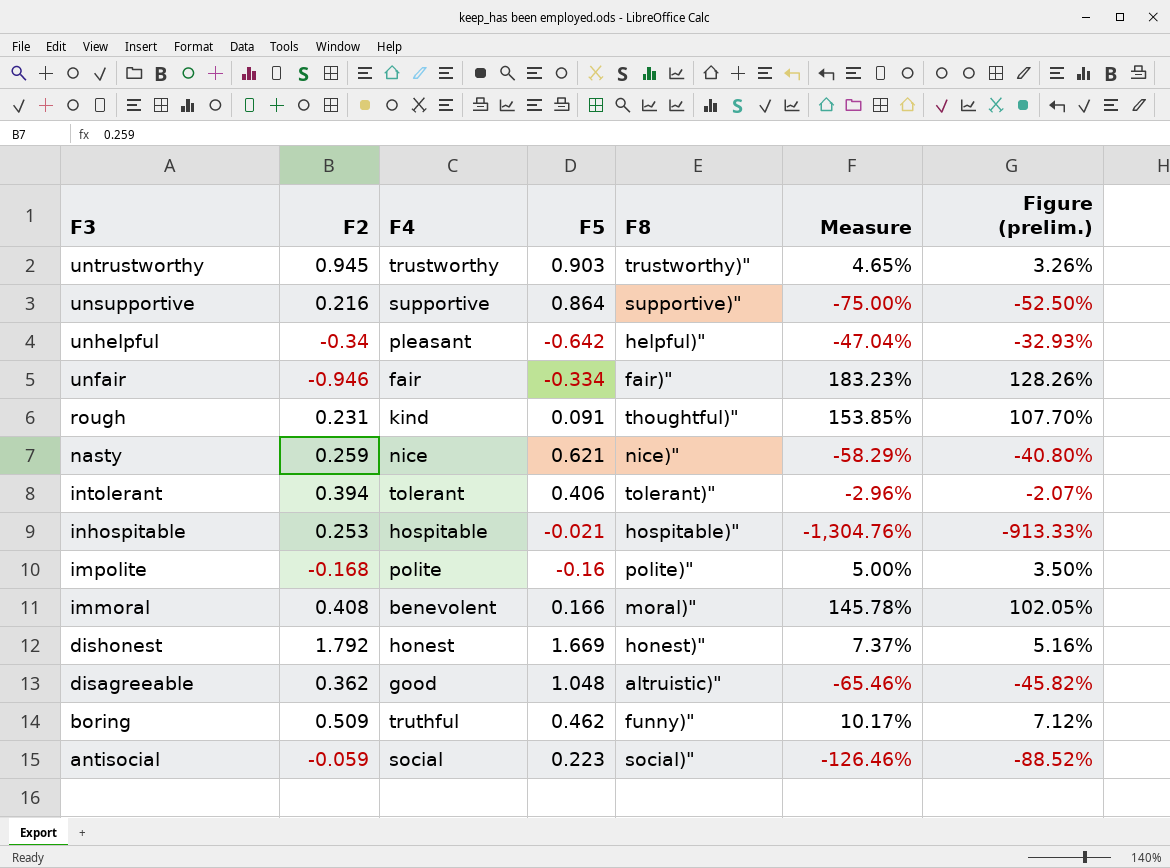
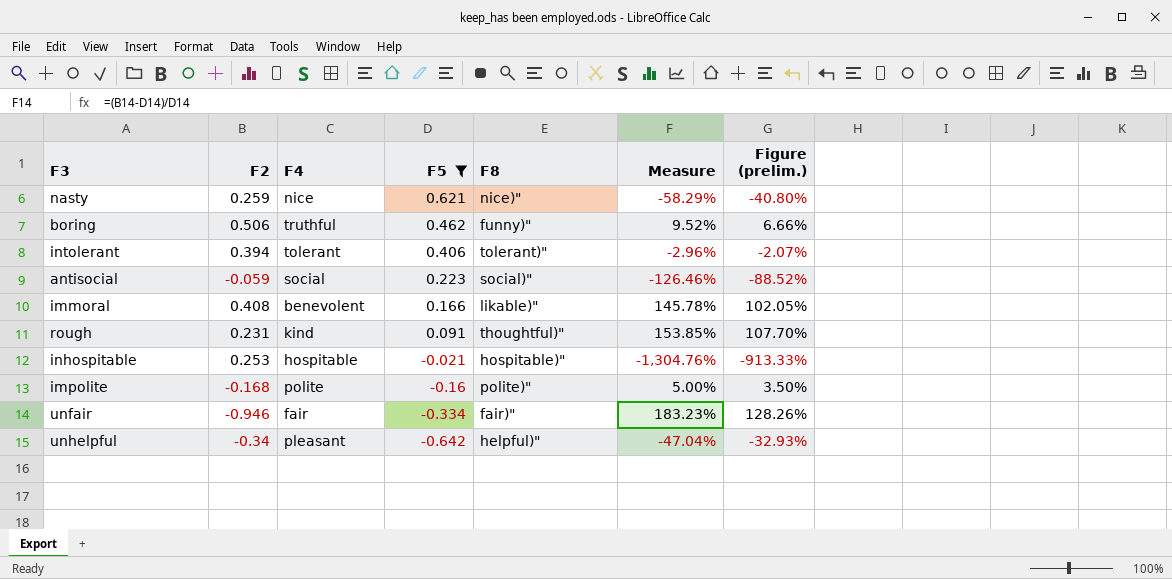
filter: none -> F5 <= 0.621
row order: F3 descending -> F5 descending
boring | F2: 0.509 -> 0.506
boring | Measure: 10.17% -> 9.52%
boring | Figure (prelim.): 7.12% -> 6.66%
immoral | F8: moral)" -> likable)"

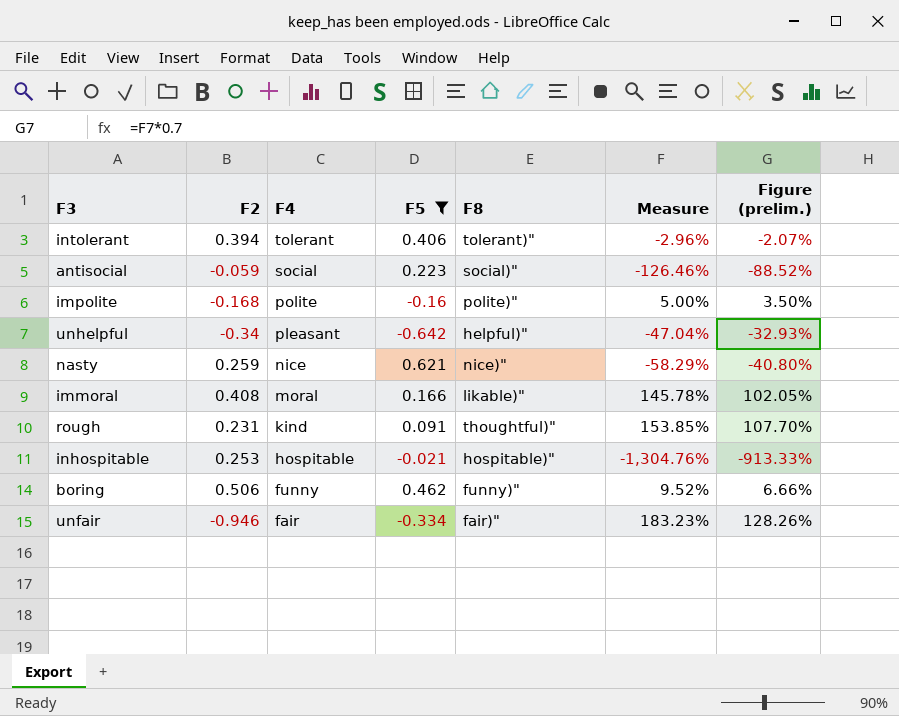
row order: F5 descending -> F4 descending
immoral | F4: benevolent -> moral
boring | F4: truthful -> funny

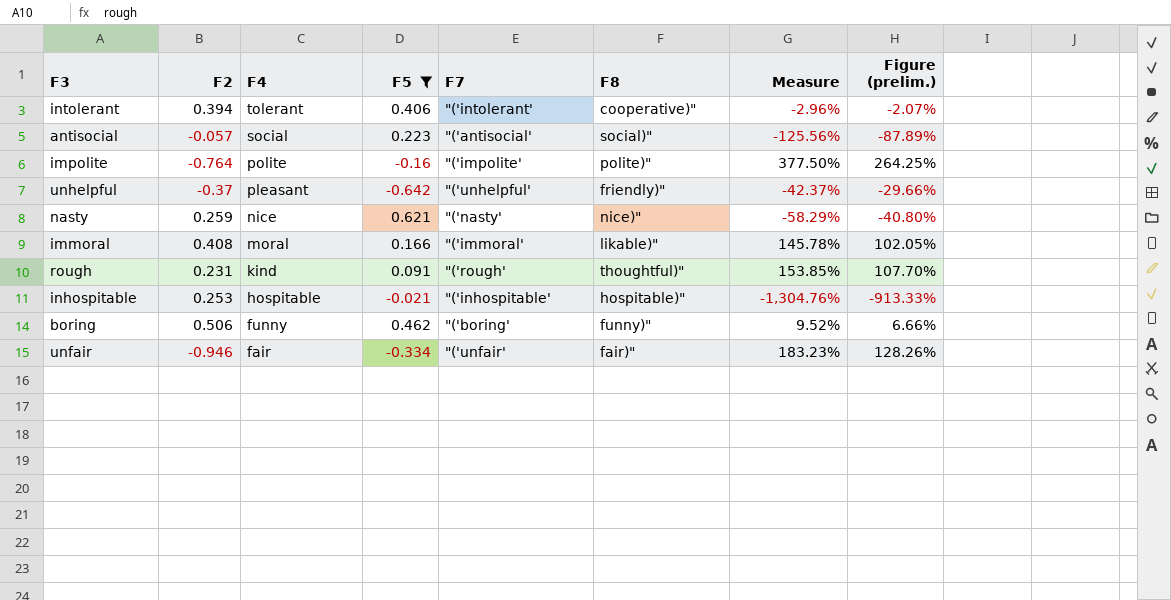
column F7 | position: none -> 5
intolerant | F8: tolerant)" -> cooperative)"
antisocial | F2: -0.059 -> -0.057
antisocial | Measure: -126.46% -> -125.56%
antisocial | Figure (prelim.): -88.52% -> -87.89%
impolite | F2: -0.168 -> -0.764
impolite | Measure: 5.00% -> 377.50%
impolite | Figure (prelim.): 3.50% -> 264.25%
unhelpful | F2: -0.34 -> -0.37
unhelpful | F8: helpful)" -> friendly)"
unhelpful | Measure: -47.04% -> -42.37%
unhelpful | Figure (prelim.): -32.93% -> -29.66%

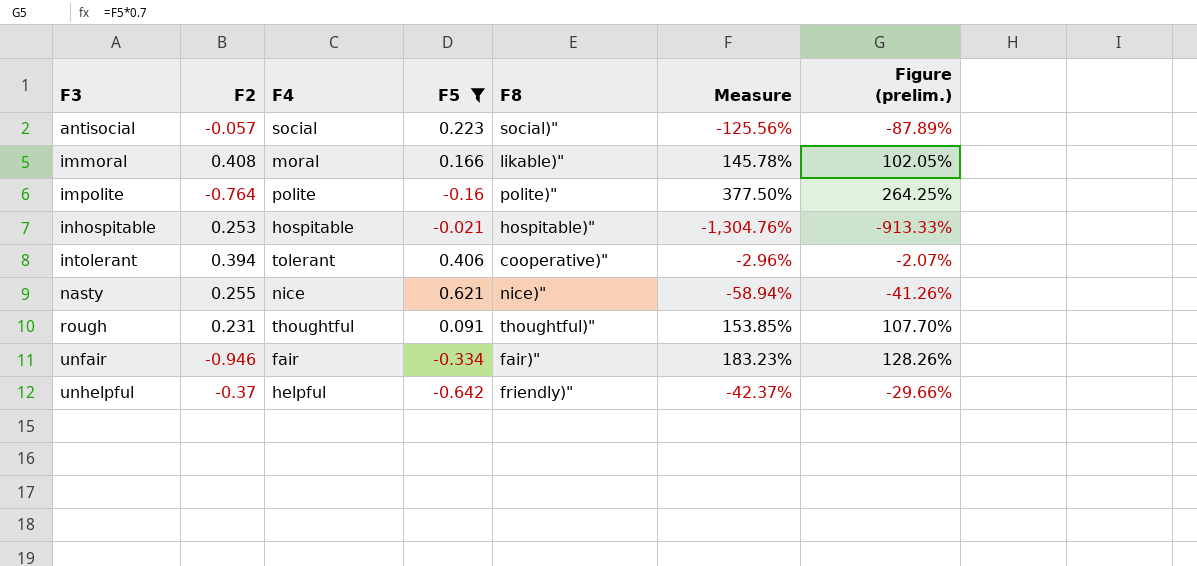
row order: F4 descending -> F3 ascending
column F7 | position: 5 -> none
row boring: 0.506 | funny | 0.462 | "('boring' | funny)" | 9.52% | 6.66% -> none
nasty | F2: 0.259 -> 0.255
nasty | Measure: -58.29% -> -58.94%
nasty | Figure (prelim.): -40.80% -> -41.26%
rough | F4: kind -> thoughtful
unhelpful | F4: pleasant -> helpful

